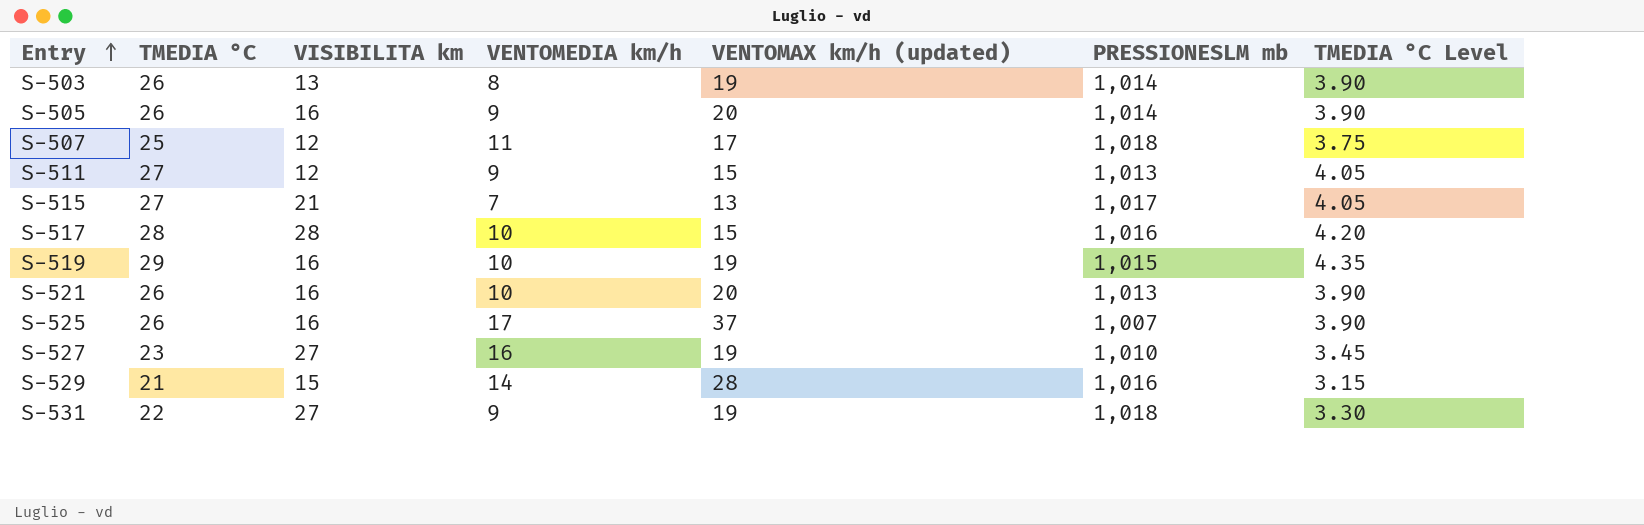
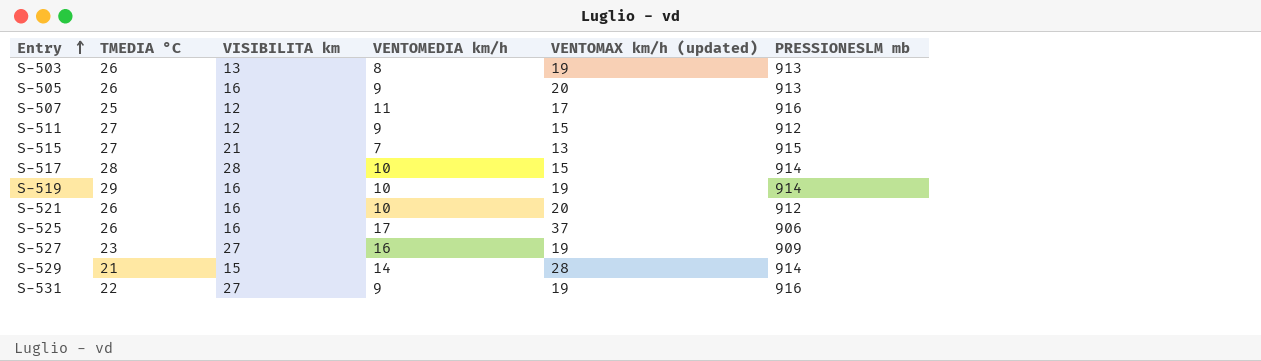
column TMEDIA °C Level | formula: [TMEDIA °C] * 0.15 -> none
S-503 | PRESSIONESLM mb: 1,014 -> 913
S-505 | PRESSIONESLM mb: 1,014 -> 913
S-507 | PRESSIONESLM mb: 1,018 -> 916
S-511 | PRESSIONESLM mb: 1,013 -> 912
S-515 | PRESSIONESLM mb: 1,017 -> 915
S-517 | PRESSIONESLM mb: 1,016 -> 914
S-519 | PRESSIONESLM mb: 1,015 -> 914
S-521 | PRESSIONESLM mb: 1,013 -> 912
S-525 | PRESSIONESLM mb: 1,007 -> 906
S-527 | PRESSIONESLM mb: 1,010 -> 909
S-529 | PRESSIONESLM mb: 1,016 -> 914
S-531 | PRESSIONESLM mb: 1,018 -> 916

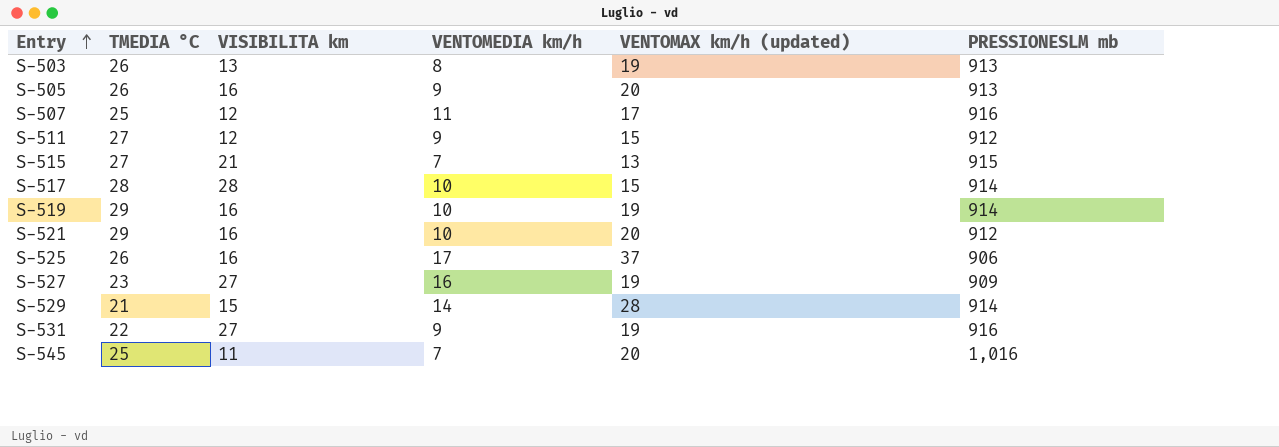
S-521 | TMEDIA °C: 26 -> 29
row S-545: none -> 25 | 11 | 7 | 20 | 1,016

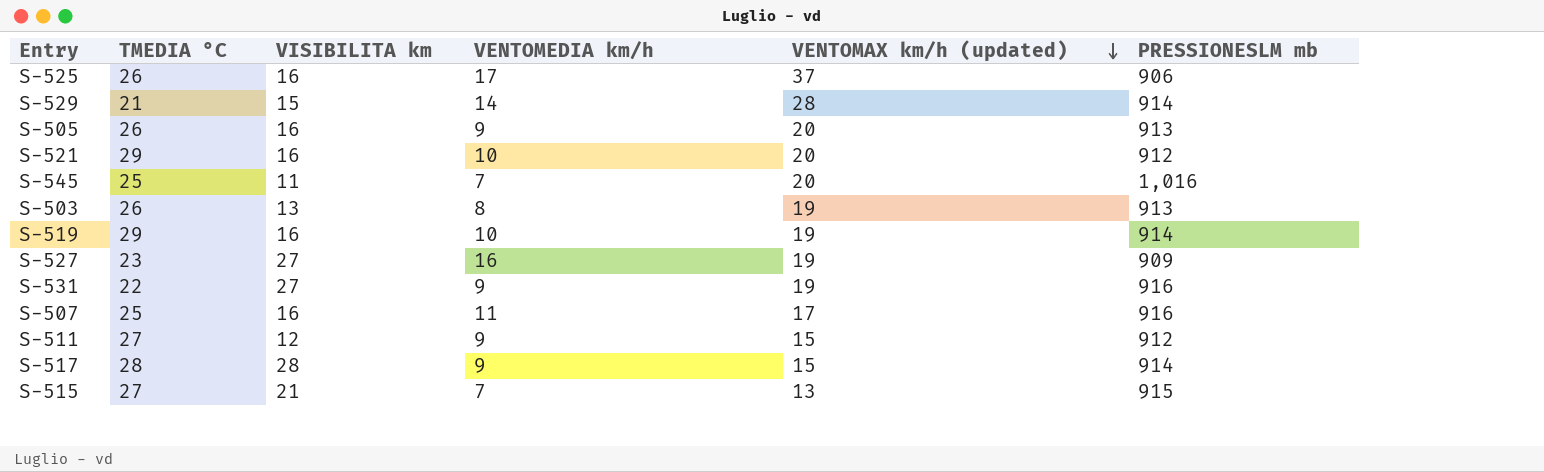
row order: Entry ascending -> VENTOMAX km/h (updated) descending
S-507 | VISIBILITA km: 12 -> 16
S-517 | VENTOMEDIA km/h: 10 -> 9

